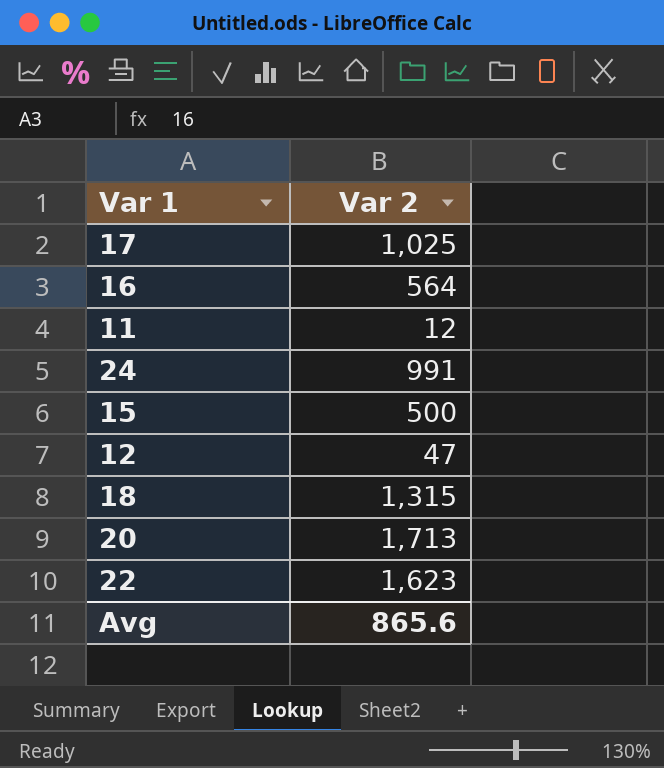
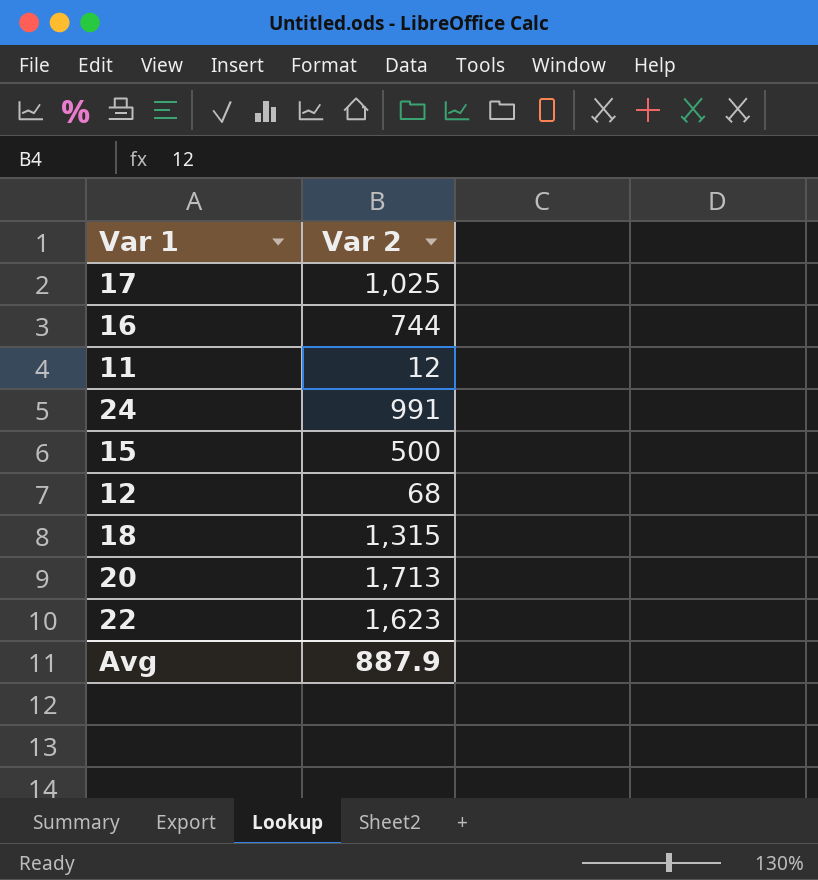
16 | Var 2: 564 -> 744
12 | Var 2: 47 -> 68
Avg | Var 2: 865.6 -> 887.9

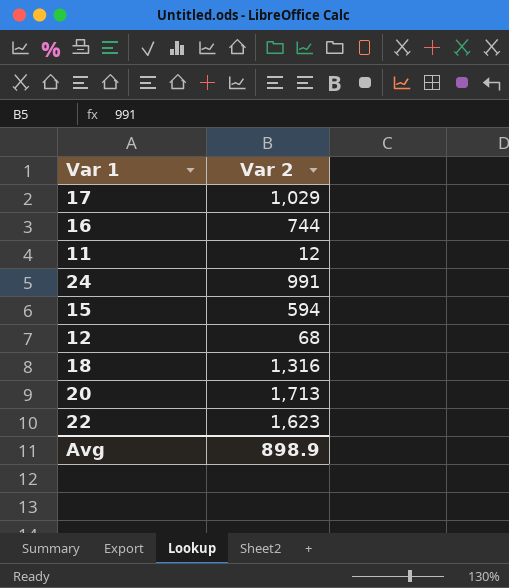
17 | Var 2: 1,025 -> 1,029
15 | Var 2: 500 -> 594
18 | Var 2: 1,315 -> 1,316
Avg | Var 2: 887.9 -> 898.9

